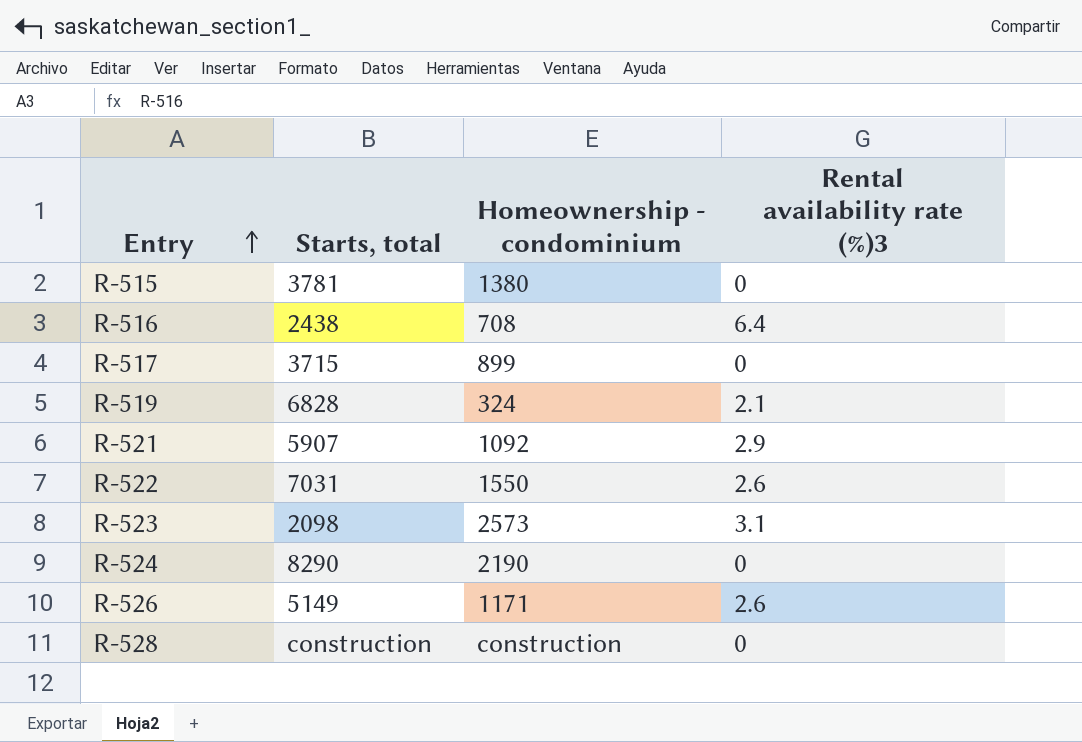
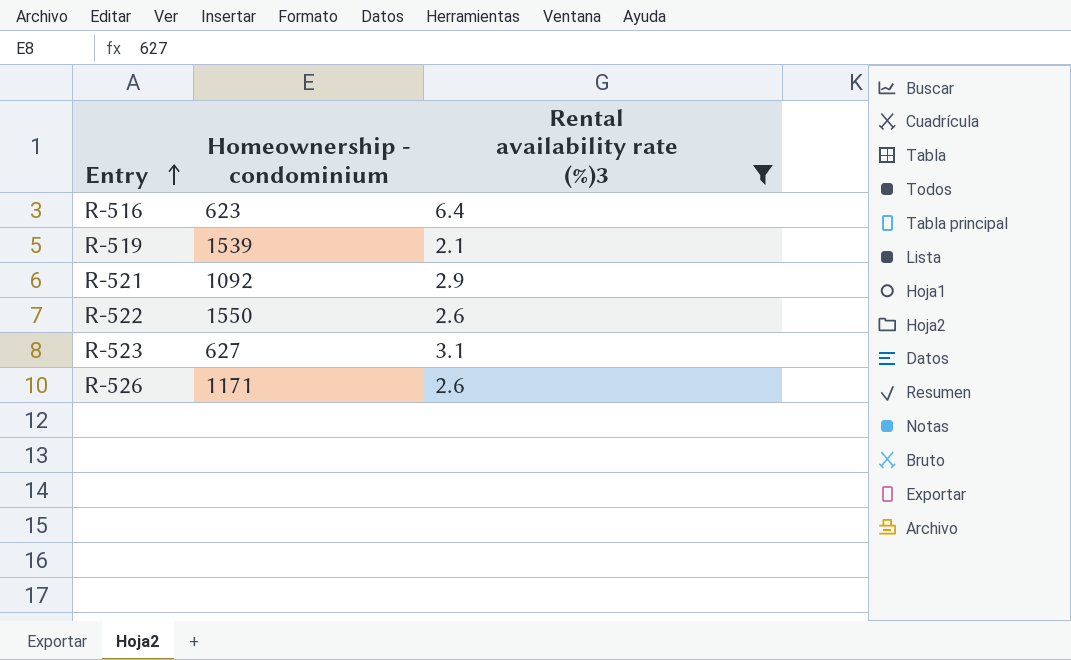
filter: none -> Rental availability rate (%)3 != 0
column Starts, total | position: 2 -> none
R-516 | Homeownership - condominium: 708 -> 623
R-519 | Homeownership - condominium: 324 -> 1539
R-523 | Homeownership - condominium: 2573 -> 627

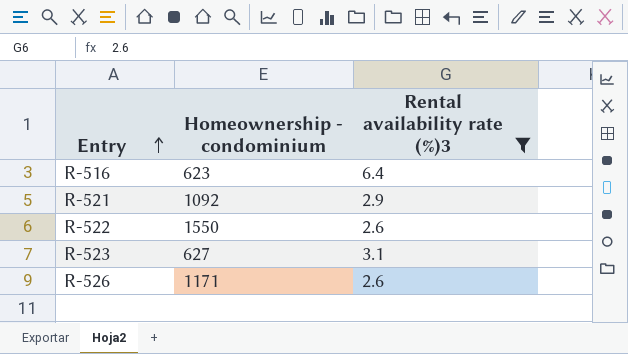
row R-519: 1539 | 2.1 -> none

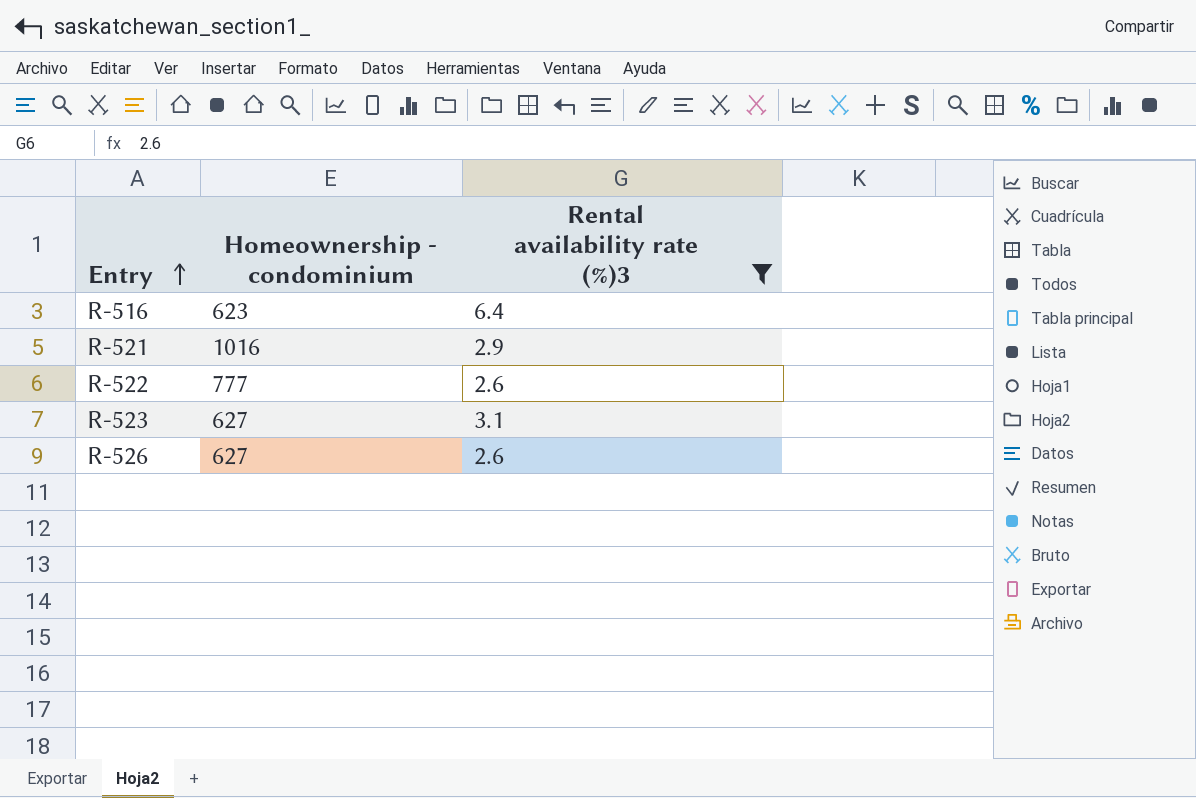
R-521 | Homeownership - condominium: 1092 -> 1016
R-522 | Homeownership - condominium: 1550 -> 777
R-526 | Homeownership - condominium: 1171 -> 627

